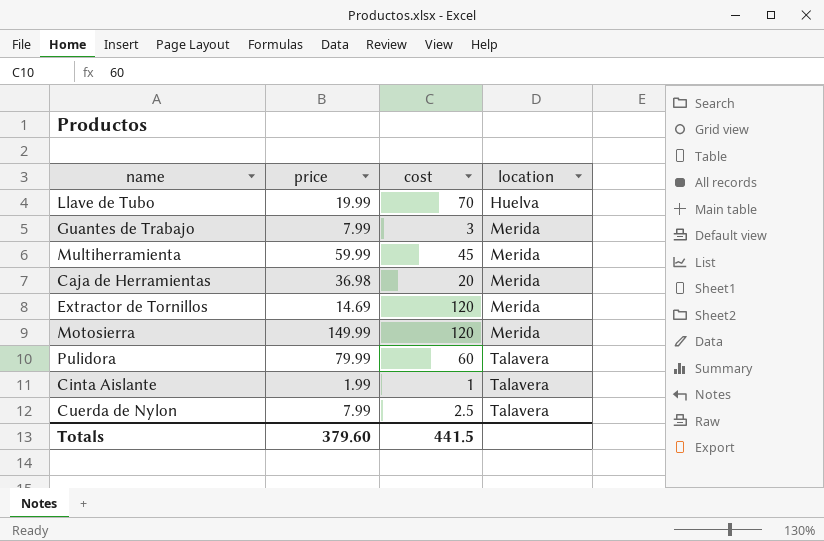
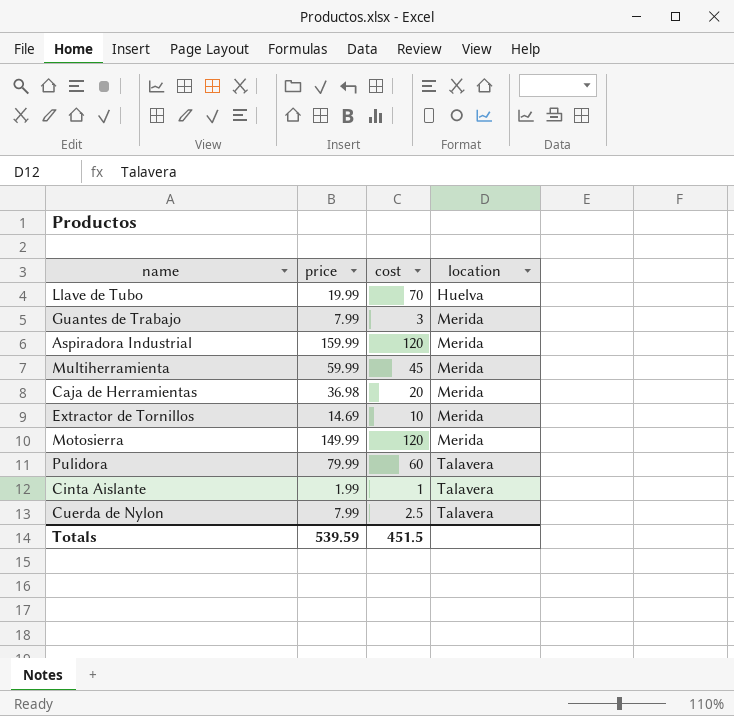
row Aspiradora Industrial: none -> 159.99 | 120 | Merida
Extractor de Tornillos | cost: 120 -> 10
Totals | price: 379.60 -> 539.59
Totals | cost: 441.5 -> 451.5

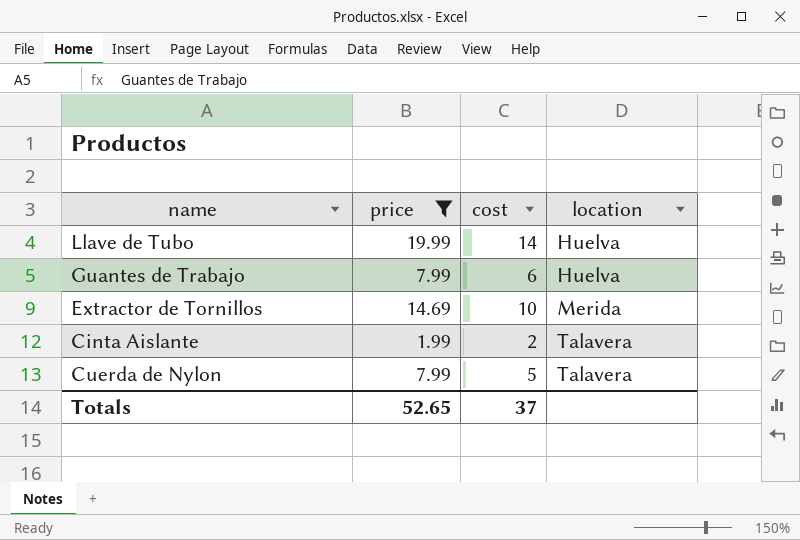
filter: none -> price <= 19.99
Llave de Tubo | cost: 70 -> 14
Guantes de Trabajo | cost: 3 -> 6
Guantes de Trabajo | location: Merida -> Huelva
Cinta Aislante | cost: 1 -> 2
Cuerda de Nylon | cost: 2.5 -> 5
Totals | price: 539.59 -> 52.65
Totals | cost: 451.5 -> 37

